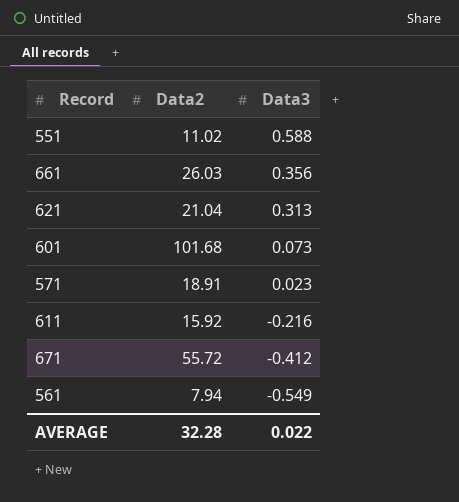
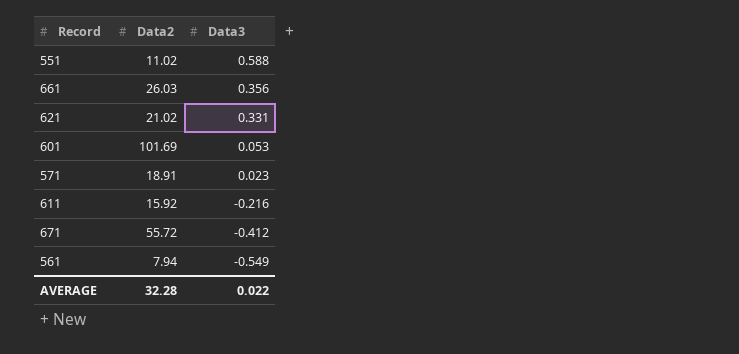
621 | Data2: 21.04 -> 21.02
621 | Data3: 0.313 -> 0.331
601 | Data2: 101.68 -> 101.69
601 | Data3: 0.073 -> 0.053

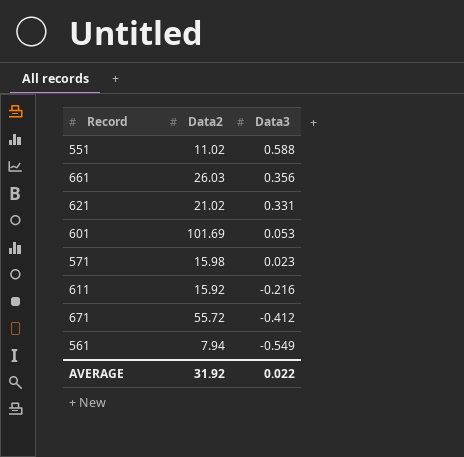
571 | Data2: 18.91 -> 15.98
AVERAGE | Data2: 32.28 -> 31.92

